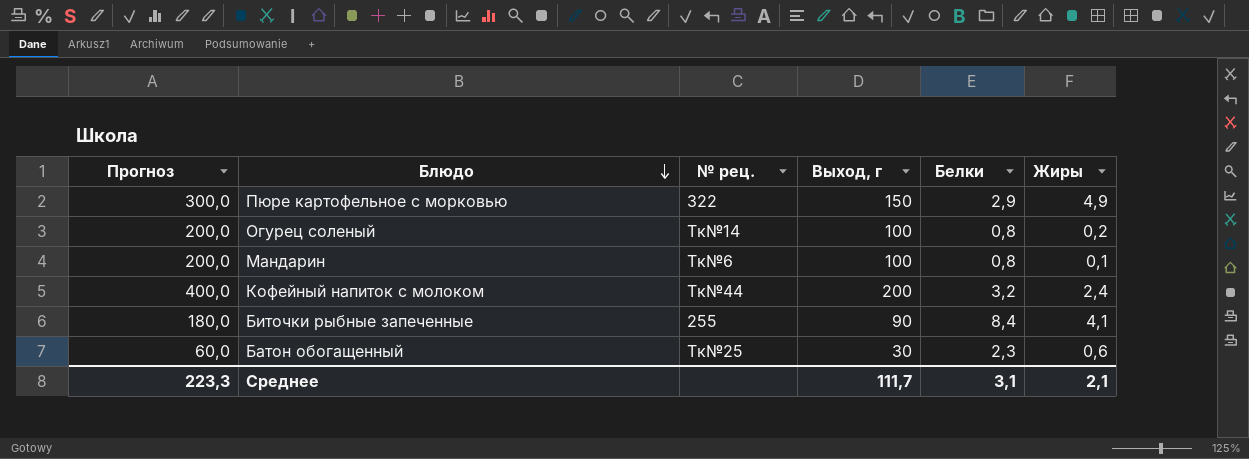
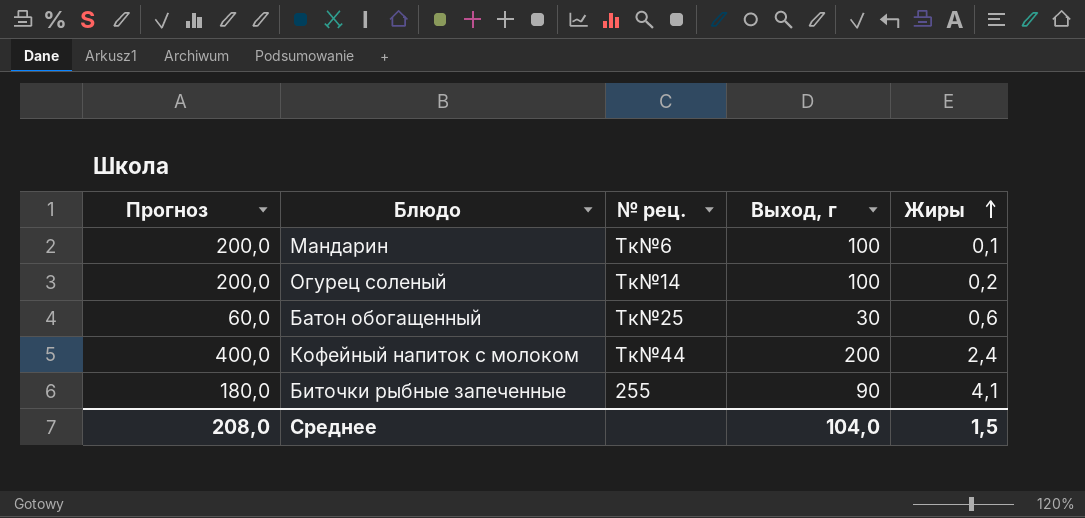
row order: Блюдо descending -> Жиры ascending
column Белки | position: 5 -> none
row Пюре картофельное с морковью: 300,0 | 322 | 150 | 2,9 | 4,9 -> none
Среднее | Прогноз: 223,3 -> 208,0
Среднее | Выход, г: 111,7 -> 104,0
Среднее | Жиры: 2,1 -> 1,5

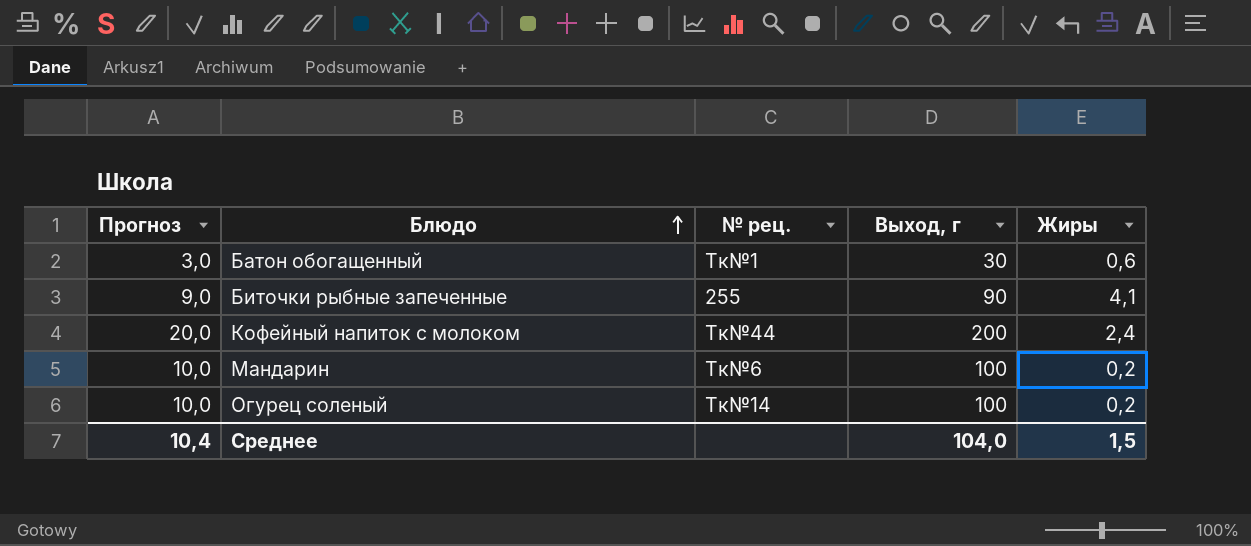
row order: Жиры ascending -> Блюдо ascending
column Прогноз | formula: [Выход, г] * 2 -> [Выход, г] * 0,1
Батон обогащенный | № рец.: Тк№25 -> Тк№1
Мандарин | Жиры: 0,1 -> 0,2
Среднее | Прогноз: 208,0 -> 10,4

